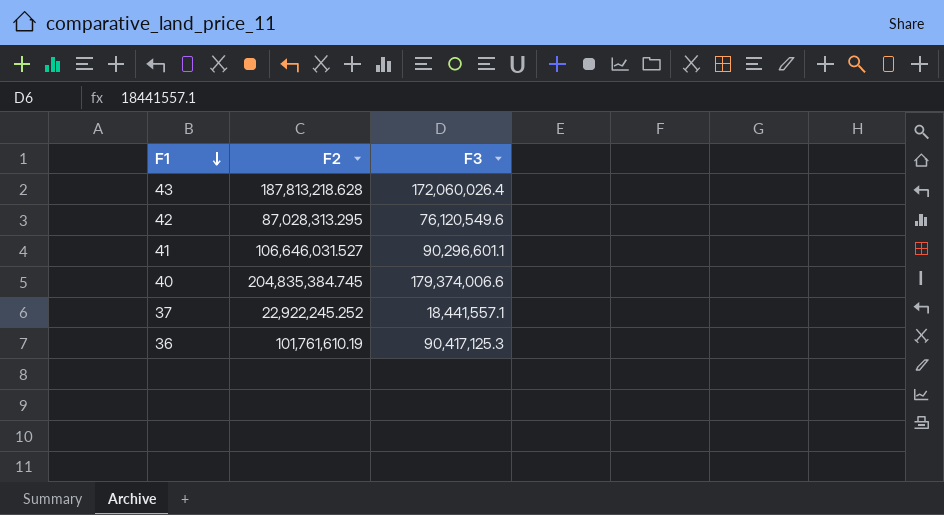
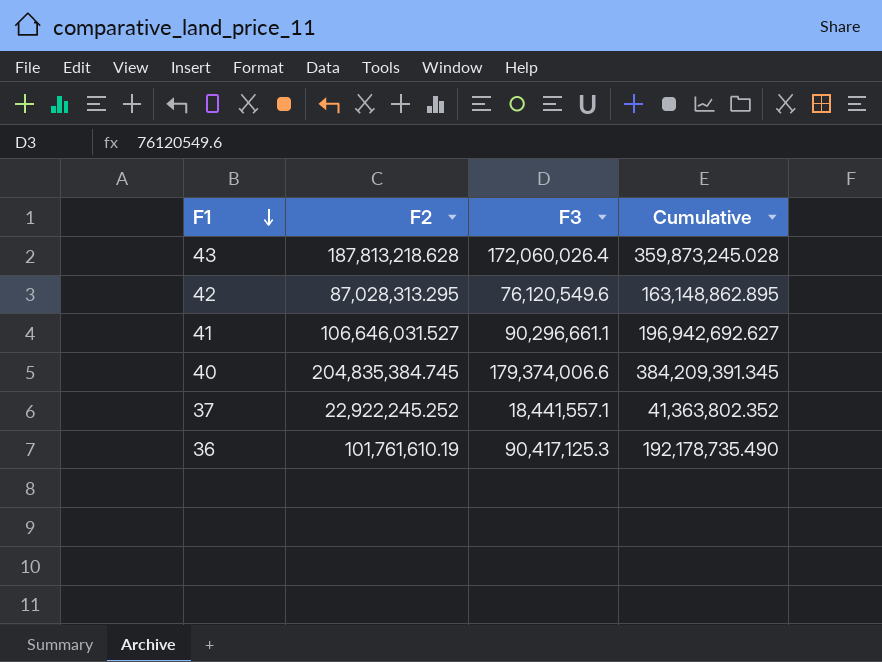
column Cumulative | formula: none -> [F2] + [F3]
41 | F3: 90,296,601.1 -> 90,296,661.1

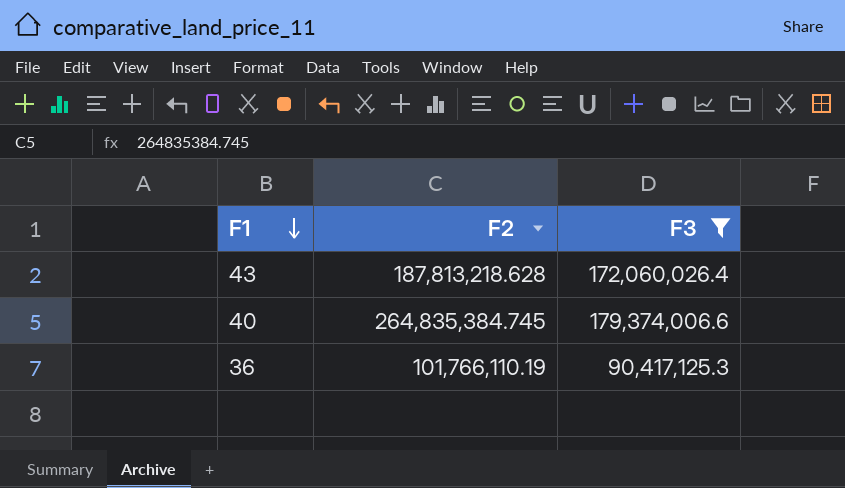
filter: none -> F3 >= 90,417,125.3
column Cumulative | formula: [F2] + [F3] -> none
40 | F2: 204,835,384.745 -> 264,835,384.745
36 | F2: 101,761,610.19 -> 101,766,110.19

